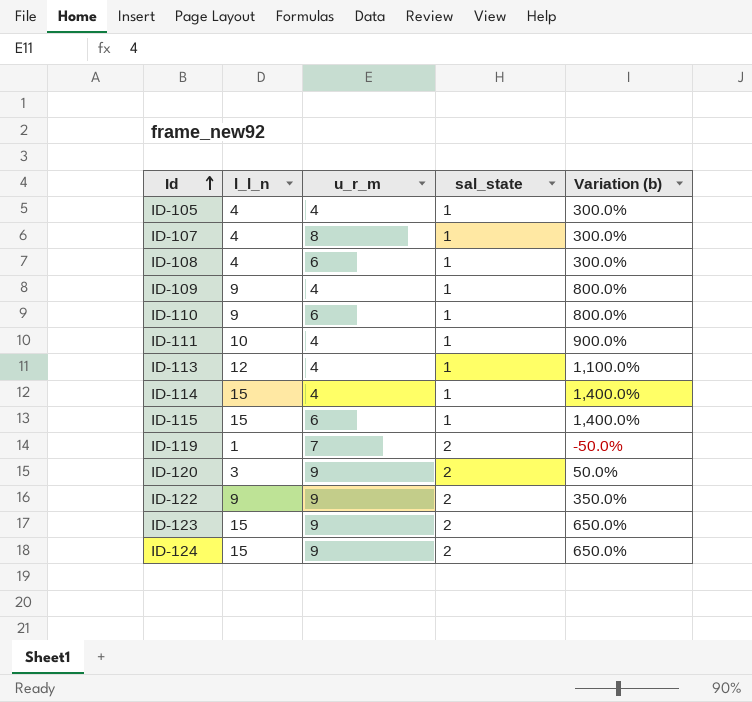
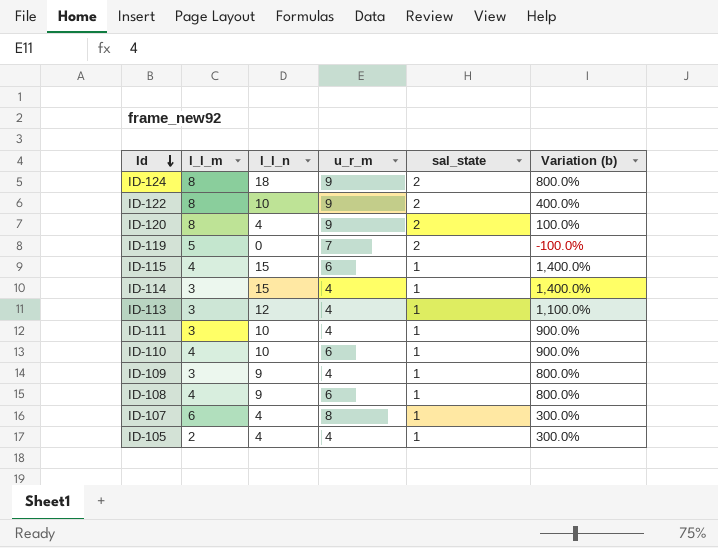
row order: Id ascending -> Id descending
column l_l_m | position: none -> 2
row ID-123: 15 | 9 | 2 | 650.0% -> none
ID-124 | l_l_n: 15 -> 18
ID-124 | Variation (b): 650.0% -> 800.0%
ID-122 | l_l_n: 9 -> 10
ID-122 | Variation (b): 350.0% -> 400.0%
ID-120 | l_l_n: 3 -> 4
ID-120 | Variation (b): 50.0% -> 100.0%
ID-119 | l_l_n: 1 -> 0
ID-119 | Variation (b): -50.0% -> -100.0%
ID-110 | l_l_n: 9 -> 10
ID-110 | Variation (b): 800.0% -> 900.0%
ID-108 | l_l_n: 4 -> 9
ID-108 | Variation (b): 300.0% -> 800.0%

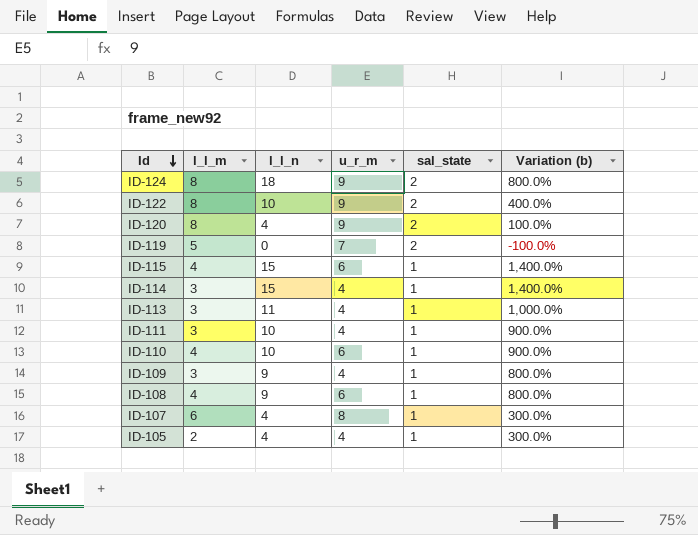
ID-113 | l_l_n: 12 -> 11
ID-113 | Variation (b): 1,100.0% -> 1,000.0%

